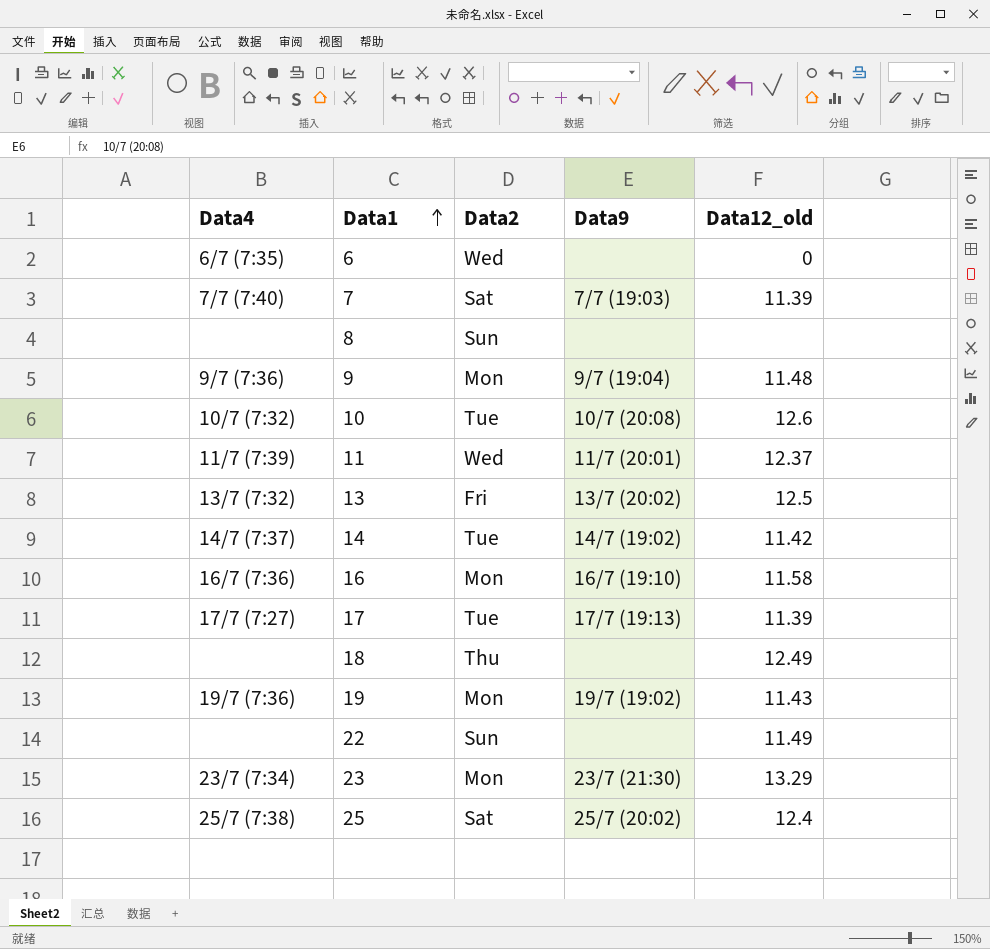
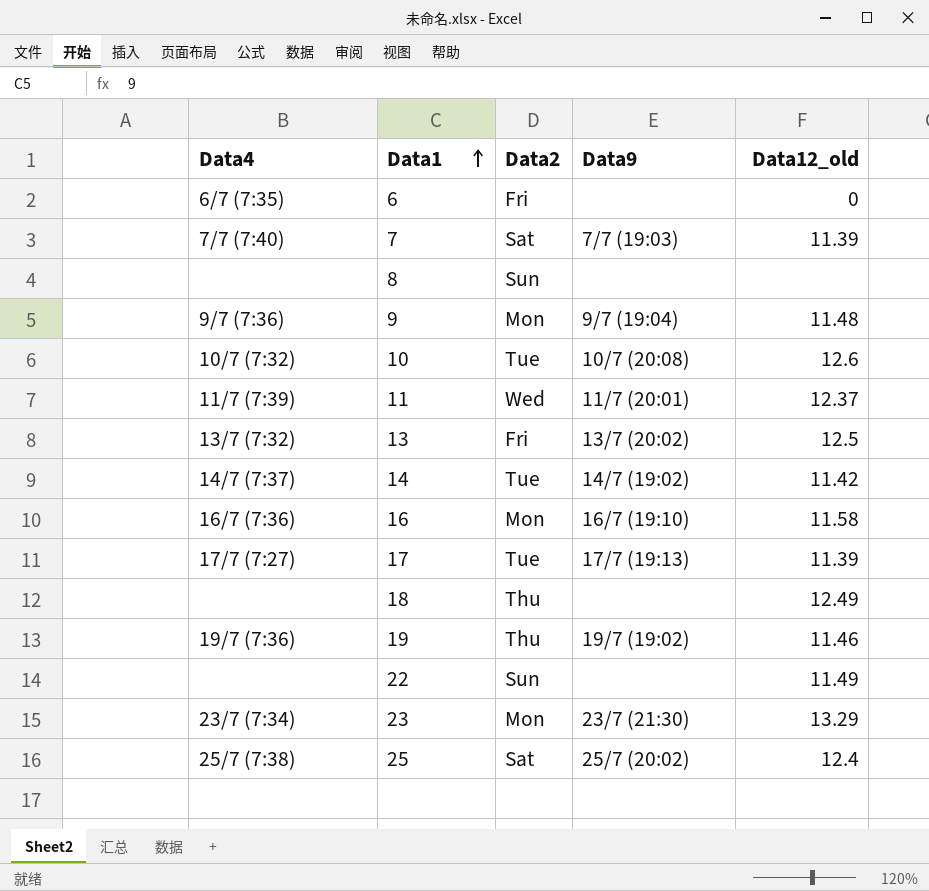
6 | Data2: Wed -> Fri
19 | Data2: Mon -> Thu
19 | Data12_old: 11.43 -> 11.46

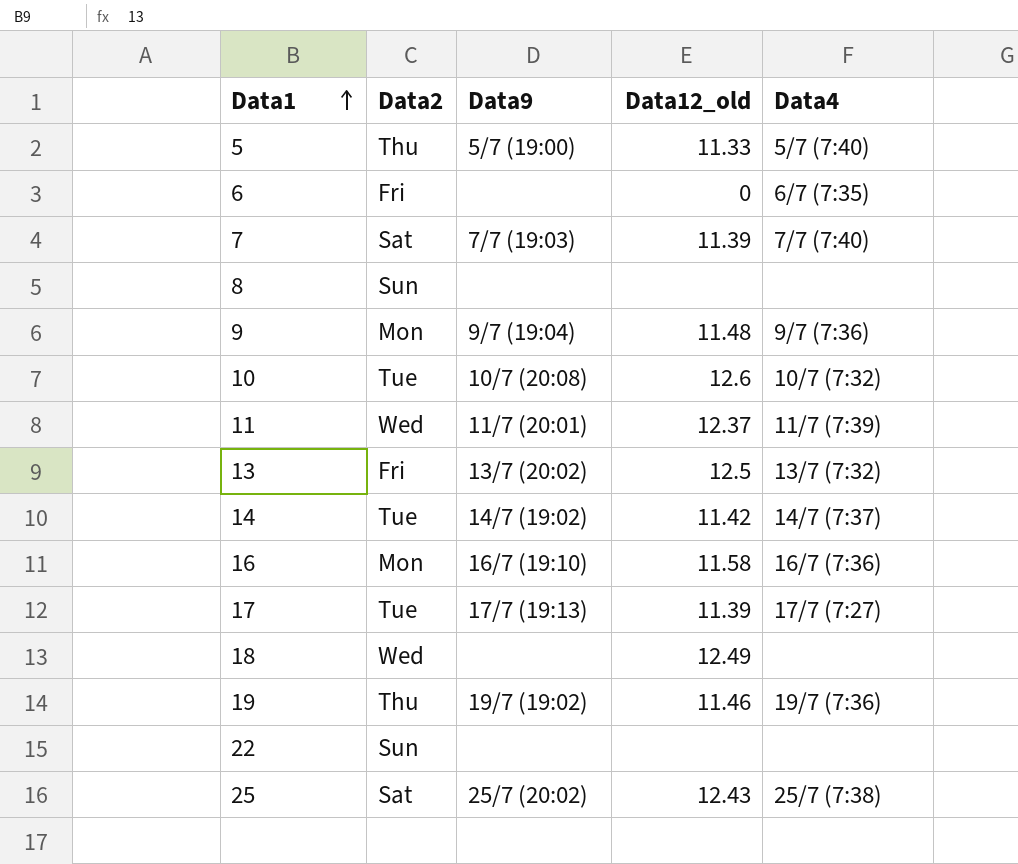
column Data4 | position: 1 -> 5
row 23: 23/7 (7:34) | Mon | 23/7 (21:30) | 13.29 -> none
row 5: none -> Thu | 5/7 (19:00) | 11.33 | 5/7 (7:40)
18 | Data2: Thu -> Wed
22 | Data12_old: 11.49 -> none
25 | Data12_old: 12.4 -> 12.43

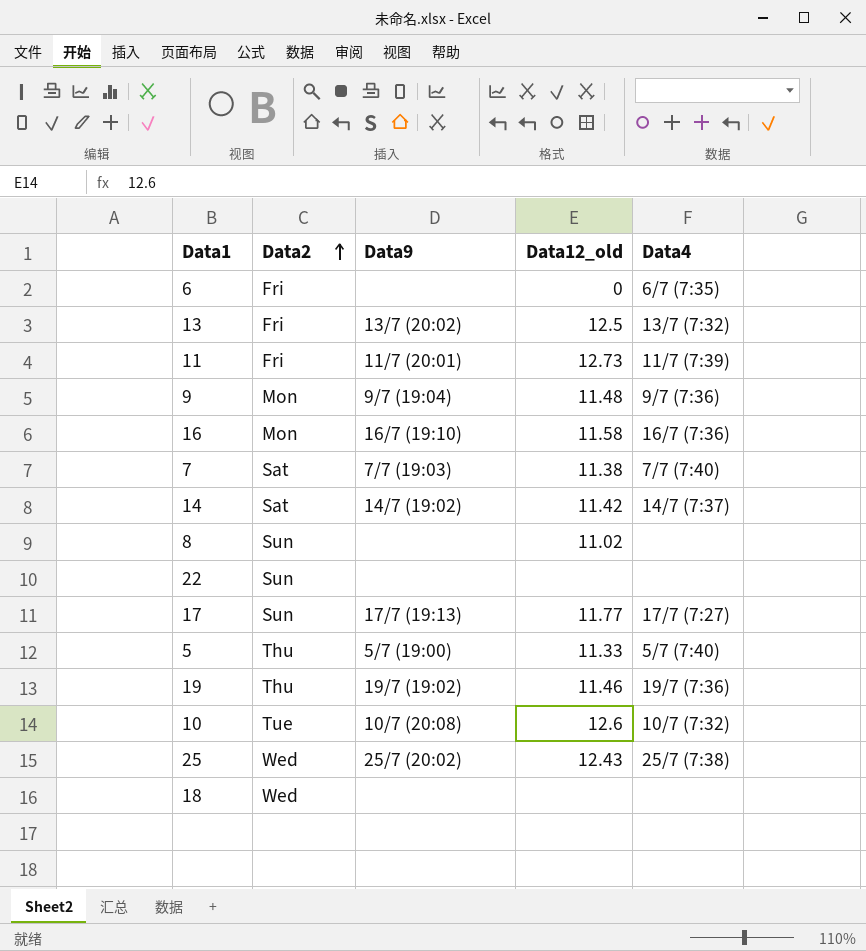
row order: Data1 ascending -> Data2 ascending
11 | Data2: Wed -> Fri
11 | Data12_old: 12.37 -> 12.73
7 | Data12_old: 11.39 -> 11.38
14 | Data2: Tue -> Sat
8 | Data12_old: none -> 11.02
17 | Data2: Tue -> Sun
17 | Data12_old: 11.39 -> 11.77
25 | Data2: Sat -> Wed
18 | Data12_old: 12.49 -> none

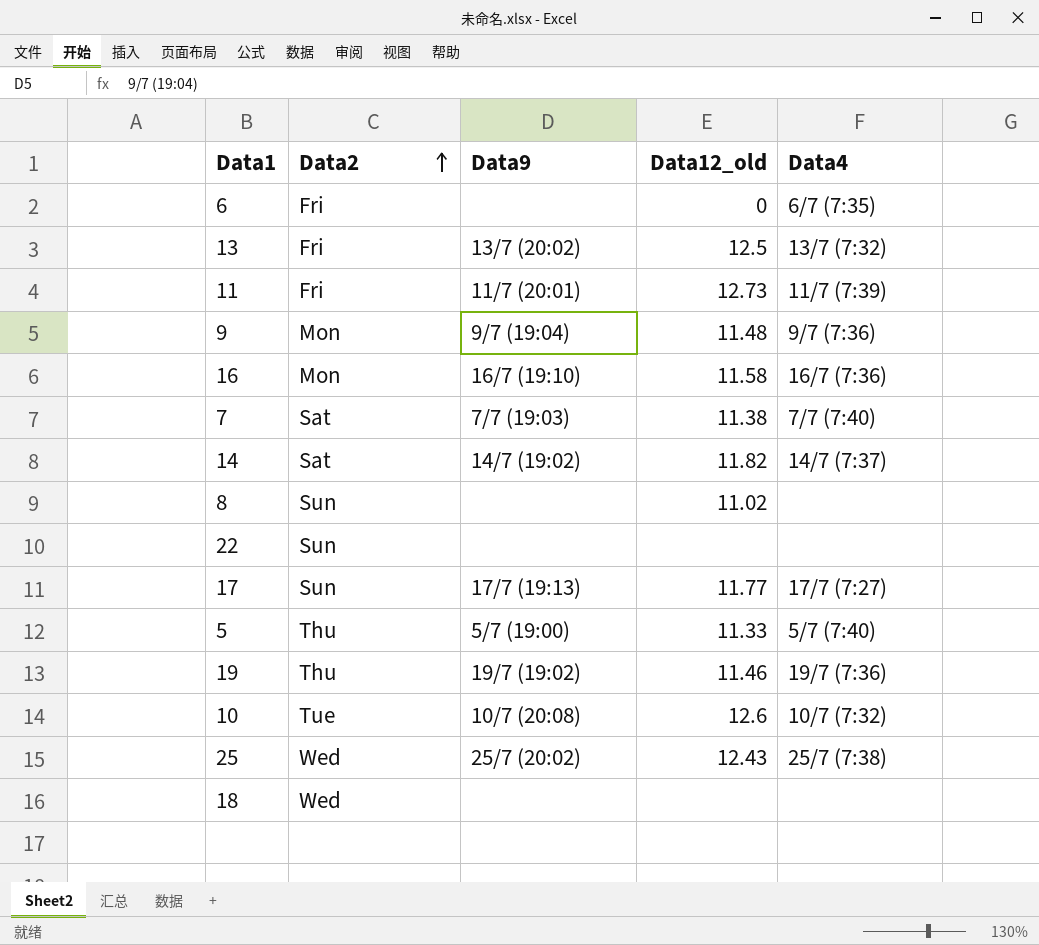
14 | Data12_old: 11.42 -> 11.82

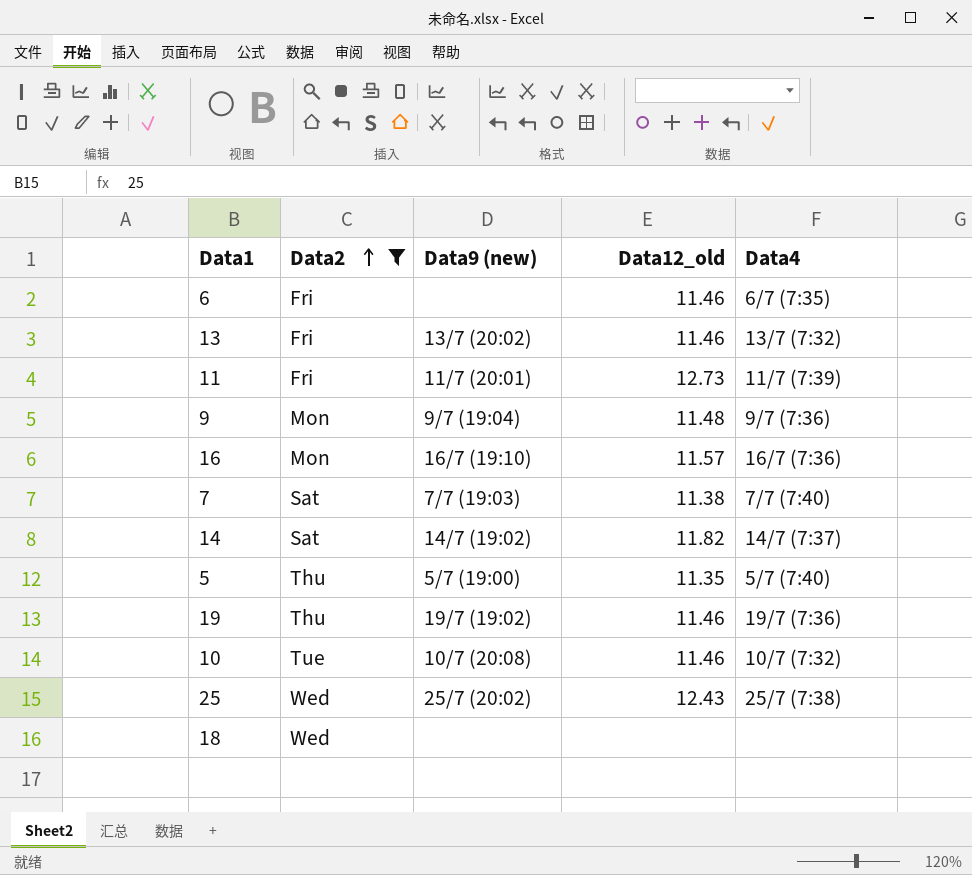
filter: none -> Data2 != Sun
column name: Data9 -> Data9 (new)
6 | Data12_old: 0 -> 11.46
13 | Data12_old: 12.5 -> 11.46
16 | Data12_old: 11.58 -> 11.57
5 | Data12_old: 11.33 -> 11.35
10 | Data12_old: 12.6 -> 11.46

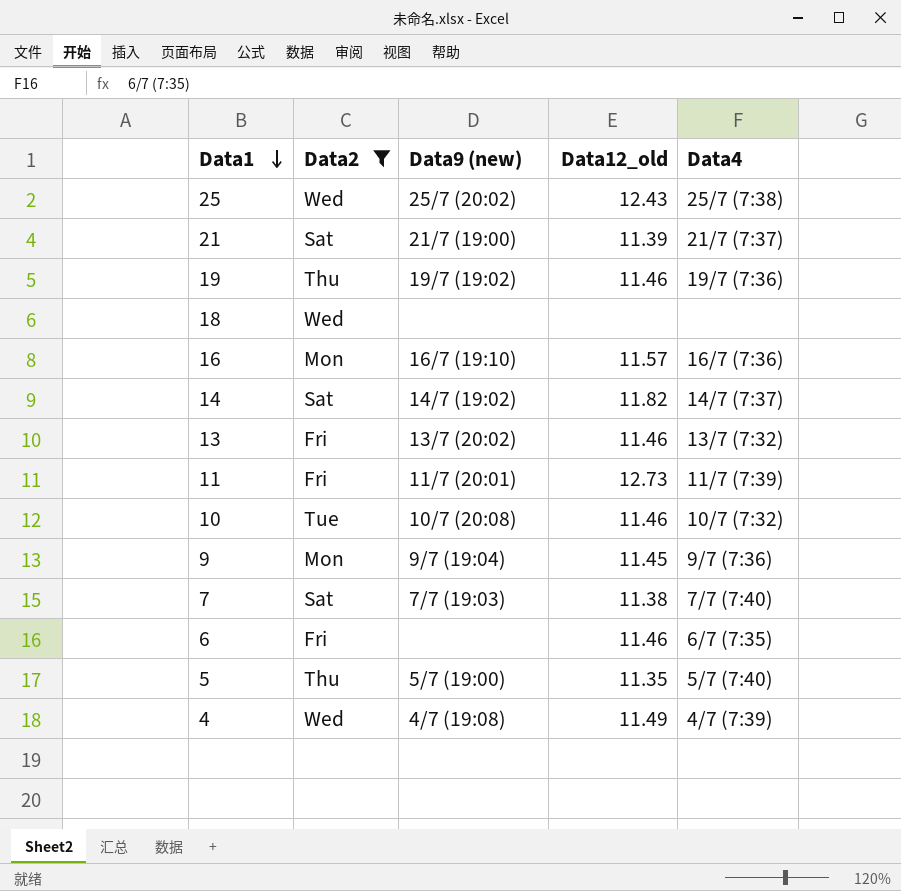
row order: Data2 ascending -> Data1 descending
row 21: none -> Sat | 21/7 (19:00) | 11.39 | 21/7 (7:37)
9 | Data12_old: 11.48 -> 11.45
row 4: none -> Wed | 4/7 (19:08) | 11.49 | 4/7 (7:39)

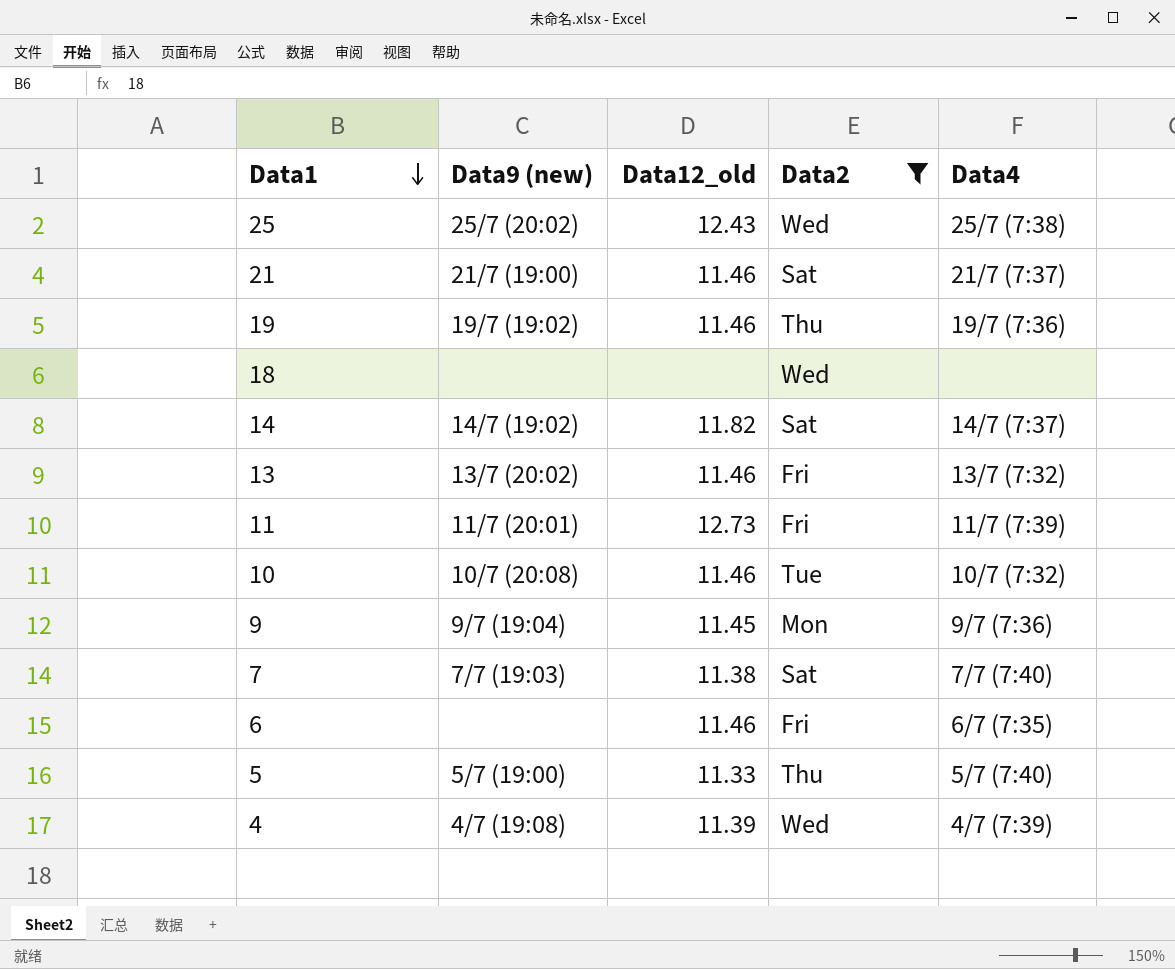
column Data2 | position: 2 -> 4
row 16: Mon | 16/7 (19:10) | 11.57 | 16/7 (7:36) -> none
21 | Data12_old: 11.39 -> 11.46
5 | Data12_old: 11.35 -> 11.33
4 | Data12_old: 11.49 -> 11.39

